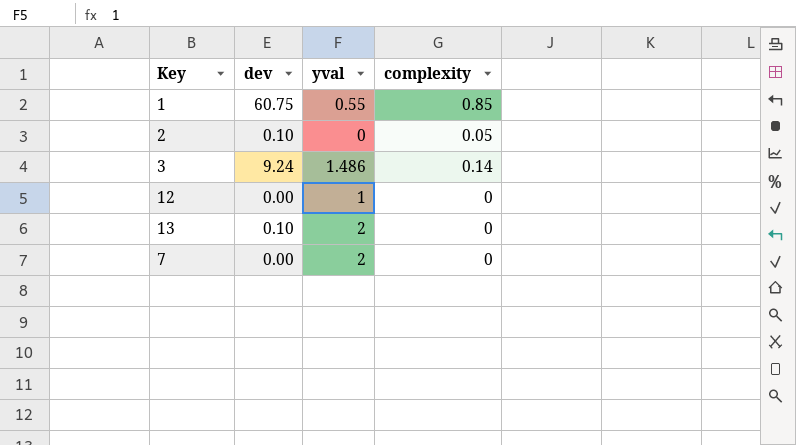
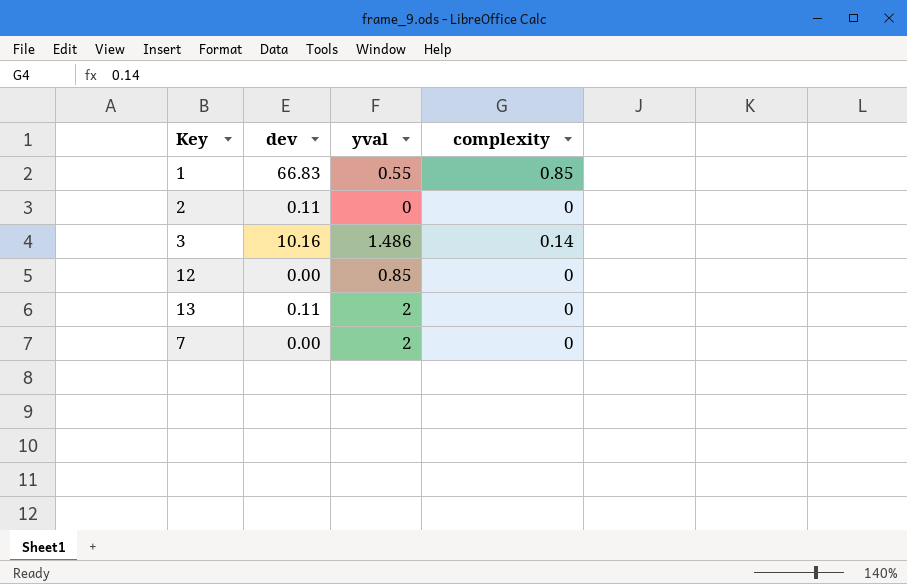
1 | dev: 60.75 -> 66.83
2 | dev: 0.10 -> 0.11
2 | complexity: 0.05 -> 0
3 | dev: 9.24 -> 10.16
12 | yval: 1 -> 0.85
13 | dev: 0.10 -> 0.11

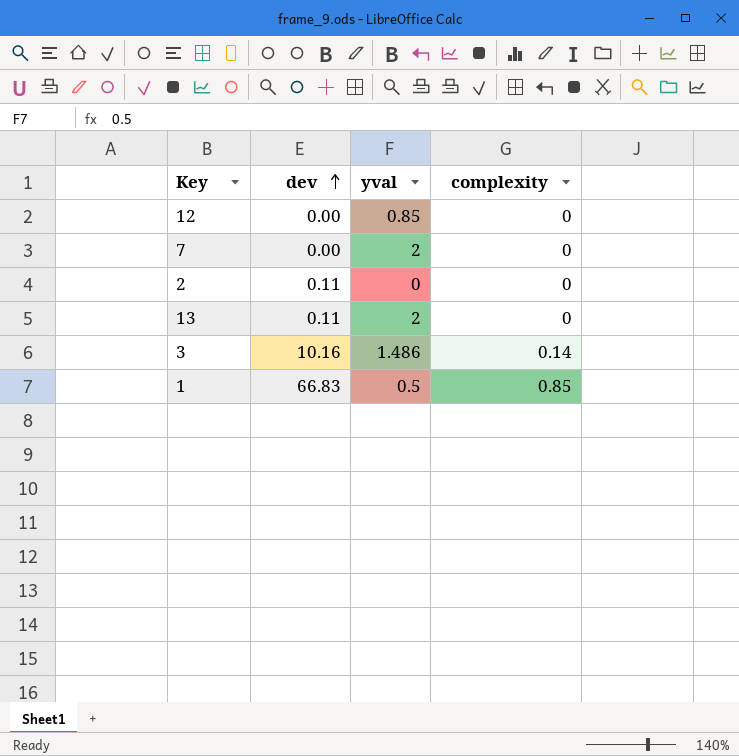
row order: none -> dev ascending
1 | yval: 0.55 -> 0.5

